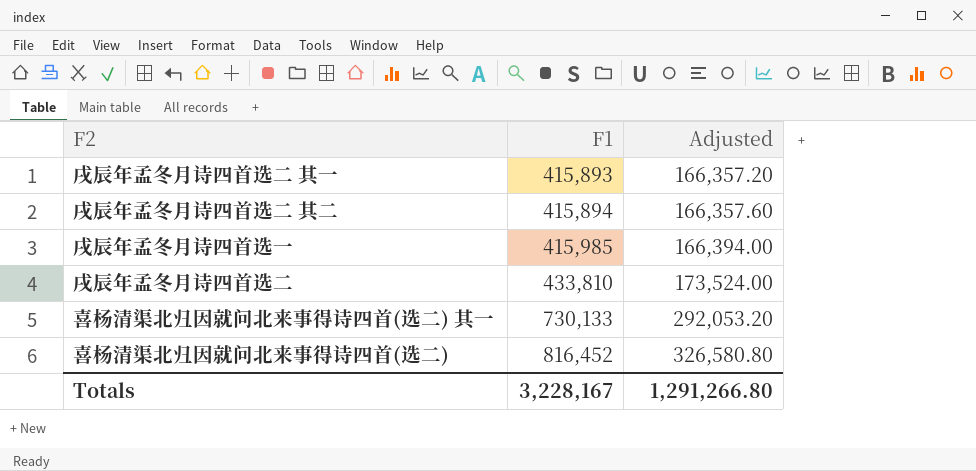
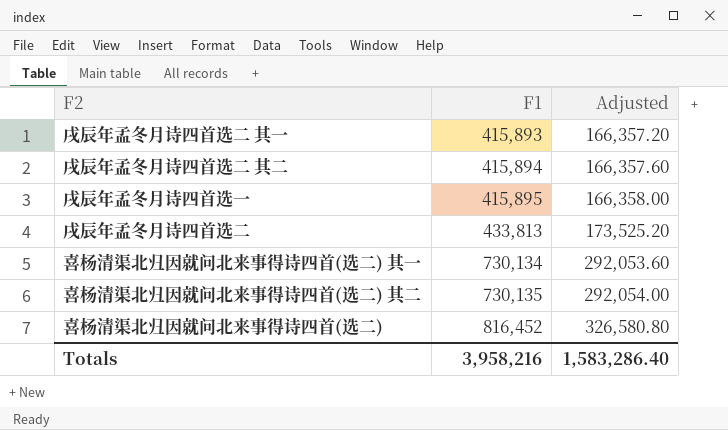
戌辰年孟冬月诗四首选一 | F1: 415,985 -> 415,895
戌辰年孟冬月诗四首选一 | Adjusted: 166,394.00 -> 166,358.00
戌辰年孟冬月诗四首选二 | F1: 433,810 -> 433,813
戌辰年孟冬月诗四首选二 | Adjusted: 173,524.00 -> 173,525.20
喜杨清渠北归因就问北来事得诗四首(选二) 其一 | F1: 730,133 -> 730,134
喜杨清渠北归因就问北来事得诗四首(选二) 其一 | Adjusted: 292,053.20 -> 292,053.60
row 喜杨清渠北归因就问北来事得诗四首(选二) 其二: none -> 730,135 | 292,054.00
Totals | F1: 3,228,167 -> 3,958,216
Totals | Adjusted: 1,291,266.80 -> 1,583,286.40

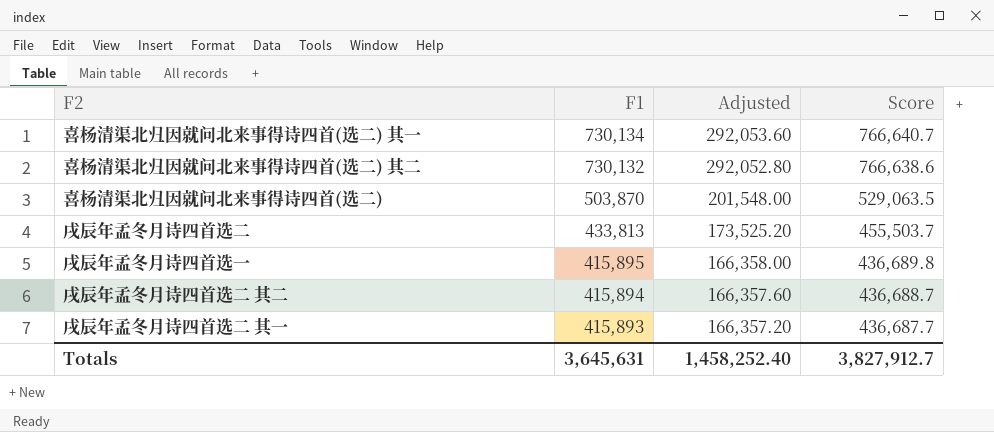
row order: F1 ascending -> F1 descending
column Score | formula: none -> [F1] * 1.05
喜杨清渠北归因就问北来事得诗四首(选二) 其二 | F1: 730,135 -> 730,132
喜杨清渠北归因就问北来事得诗四首(选二) 其二 | Adjusted: 292,054.00 -> 292,052.80
喜杨清渠北归因就问北来事得诗四首(选二) | F1: 816,452 -> 503,870
喜杨清渠北归因就问北来事得诗四首(选二) | Adjusted: 326,580.80 -> 201,548.00
Totals | F1: 3,958,216 -> 3,645,631
Totals | Adjusted: 1,583,286.40 -> 1,458,252.40

